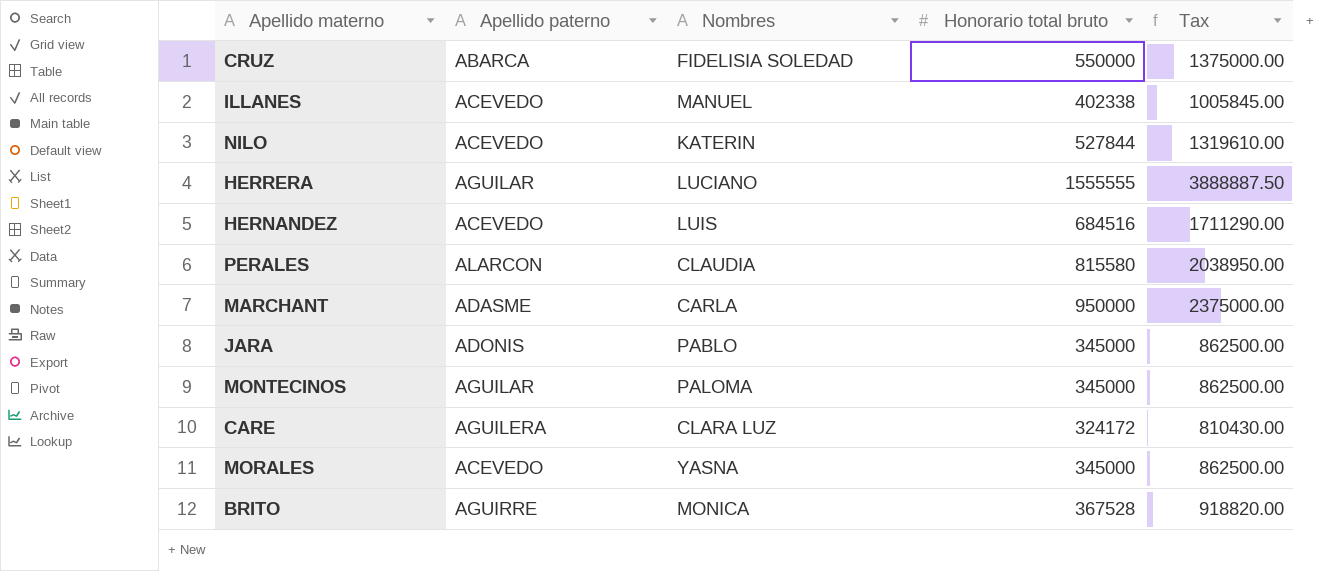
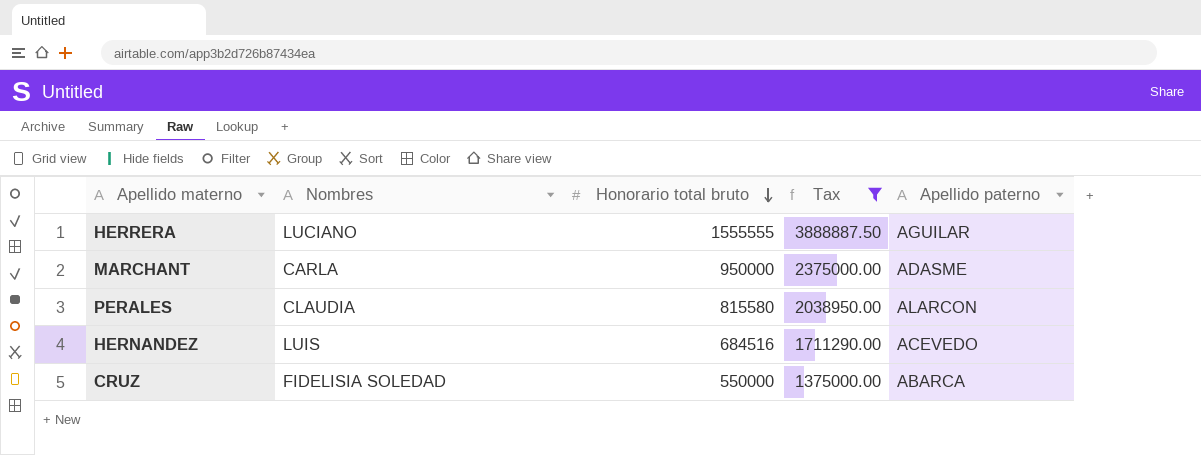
filter: none -> Tax >= 1375000.00
row order: none -> Honorario total bruto descending
column Apellido paterno | position: 2 -> 5

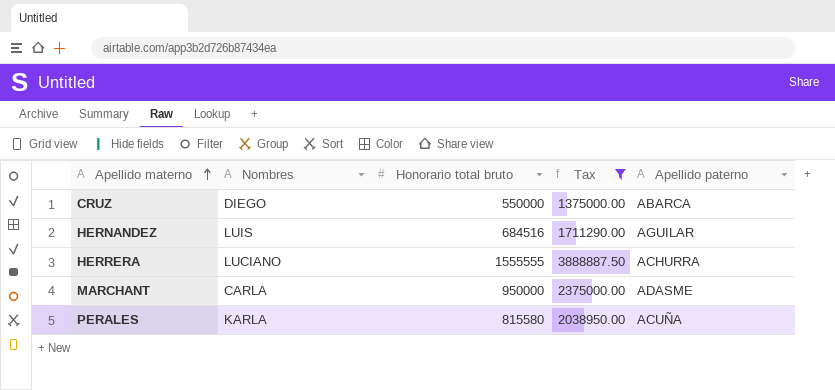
row order: Honorario total bruto descending -> Apellido materno ascending
CRUZ | Nombres: FIDELISIA SOLEDAD -> DIEGO
HERNANDEZ | Apellido paterno: ACEVEDO -> AGUILAR
HERRERA | Apellido paterno: AGUILAR -> ACHURRA
PERALES | Nombres: CLAUDIA -> KARLA
PERALES | Apellido paterno: ALARCON -> ACUÑA

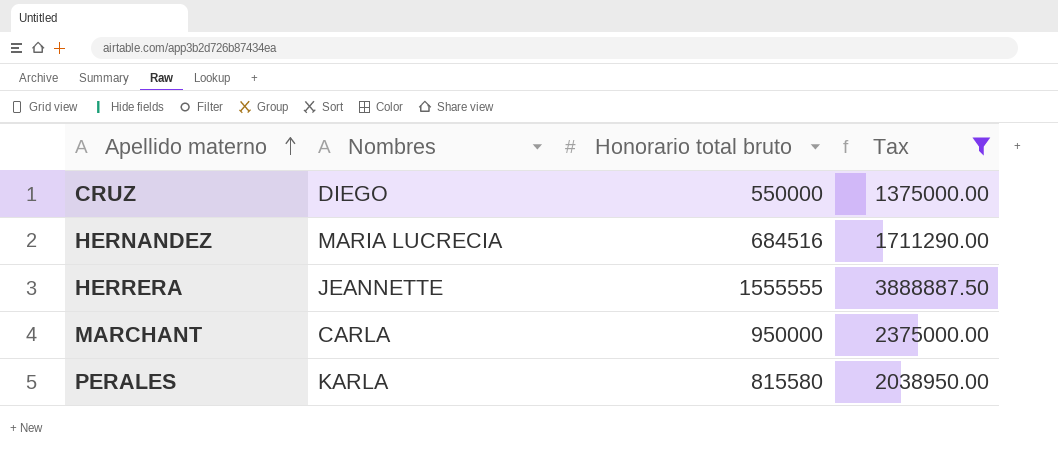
column Apellido paterno | position: 5 -> none
HERNANDEZ | Nombres: LUIS -> MARIA LUCRECIA
HERRERA | Nombres: LUCIANO -> JEANNETTE

